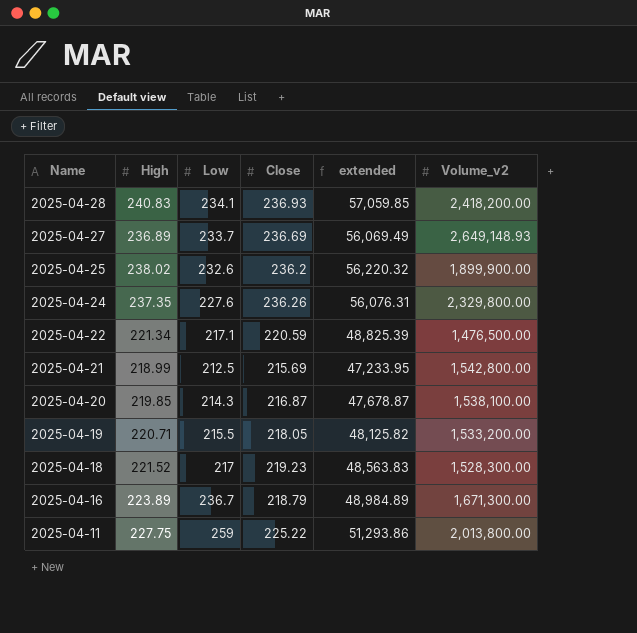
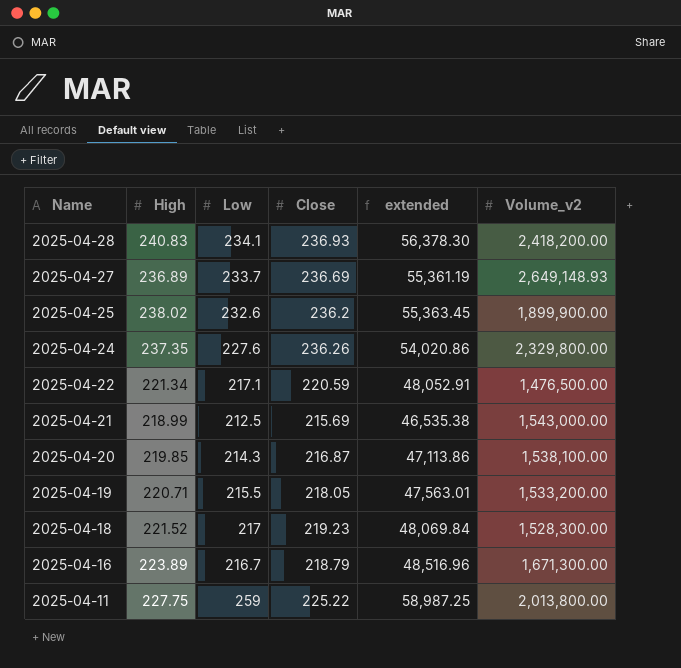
column extended | formula: [High] * [Close] -> [High] * [Low]
2025-04-21 | Volume_v2: 1,542,800.00 -> 1,543,000.00
2025-04-16 | Low: 236.7 -> 216.7

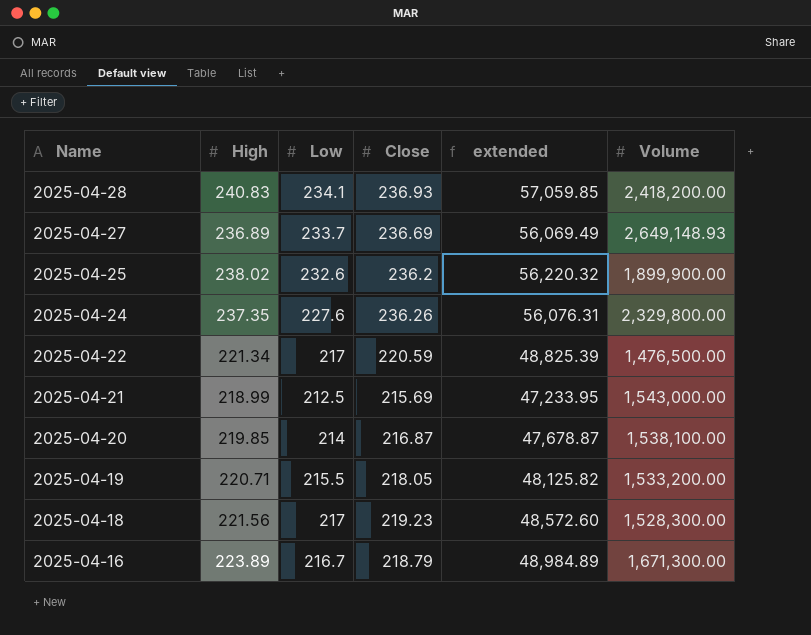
column extended | formula: [High] * [Low] -> [High] * [Close]
column name: Volume_v2 -> Volume
row 2025-04-11: 227.75 | 259 | 225.22 | 58,987.25 | 2,013,800.00 -> none
2025-04-22 | Low: 217.1 -> 217
2025-04-20 | Low: 214.3 -> 214
2025-04-18 | High: 221.52 -> 221.56

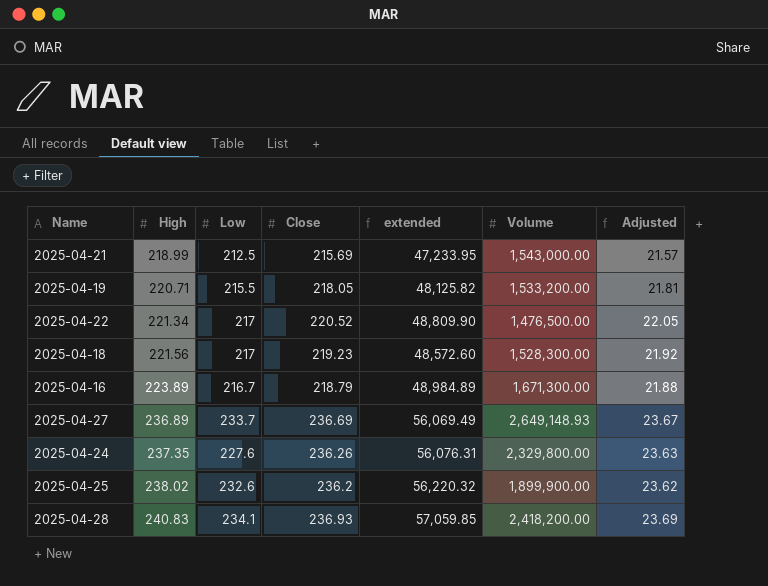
row order: Name descending -> High ascending
column Adjusted | formula: none -> [Close] * 0.1
row 2025-04-20: 219.85 | 214 | 216.87 | 47,678.87 | 1,538,100.00 -> none
2025-04-22 | Close: 220.59 -> 220.52
2025-04-22 | extended: 48,825.39 -> 48,809.90

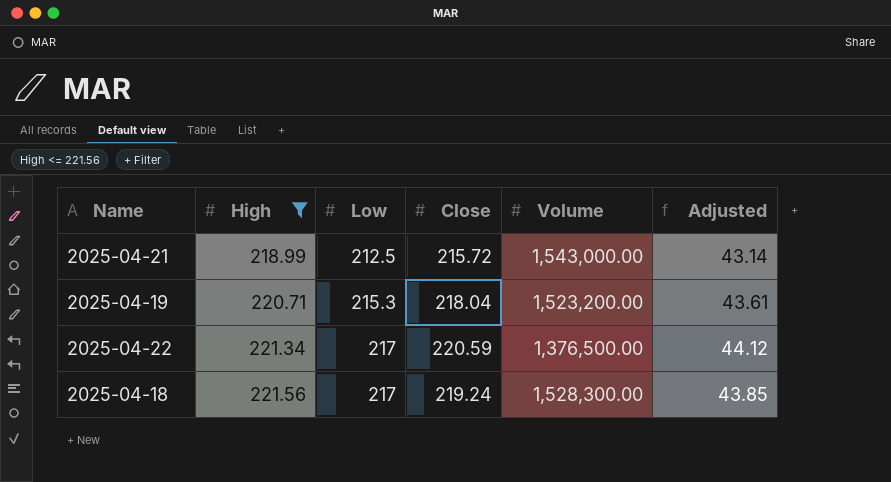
filter: none -> High <= 221.56
column extended | formula: [High] * [Close] -> none
column Adjusted | formula: [Close] * 0.1 -> [Close] * 0.2
2025-04-21 | Close: 215.69 -> 215.72
2025-04-19 | Low: 215.5 -> 215.3
2025-04-19 | Close: 218.05 -> 218.04
2025-04-19 | Volume: 1,533,200.00 -> 1,523,200.00
2025-04-22 | Close: 220.52 -> 220.59
2025-04-22 | Volume: 1,476,500.00 -> 1,376,500.00
2025-04-18 | Close: 219.23 -> 219.24

